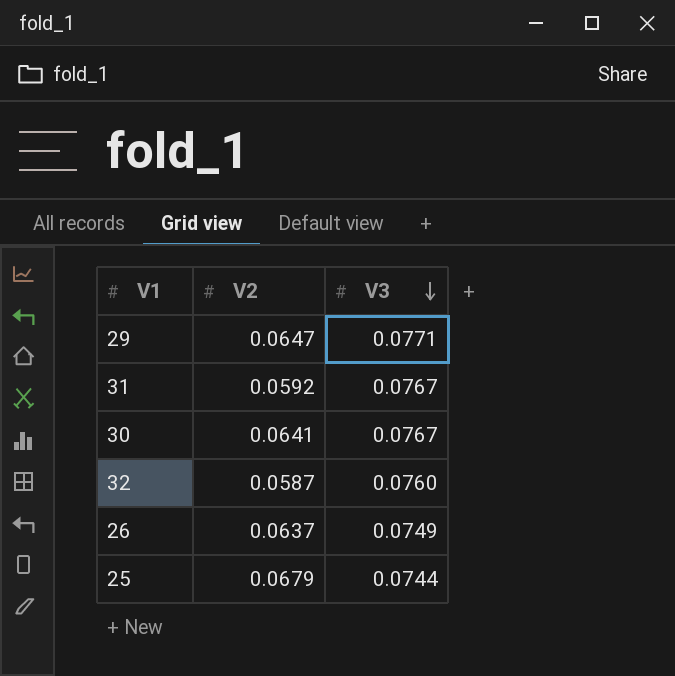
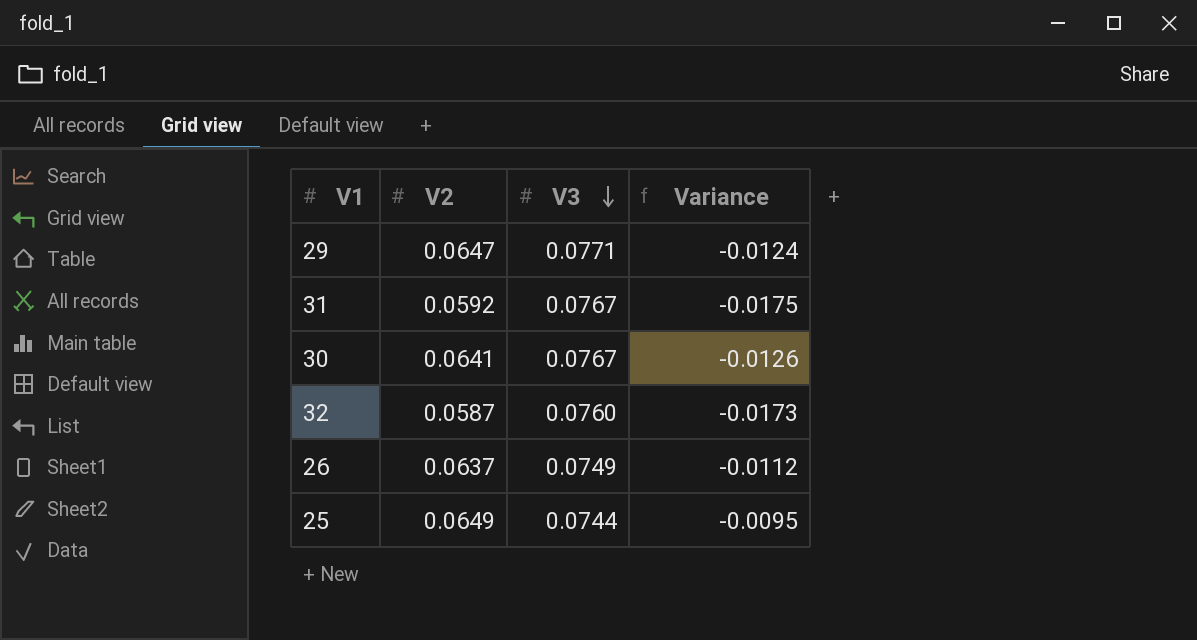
column Variance | formula: none -> [V2] - [V3]
25 | V2: 0.0679 -> 0.0649

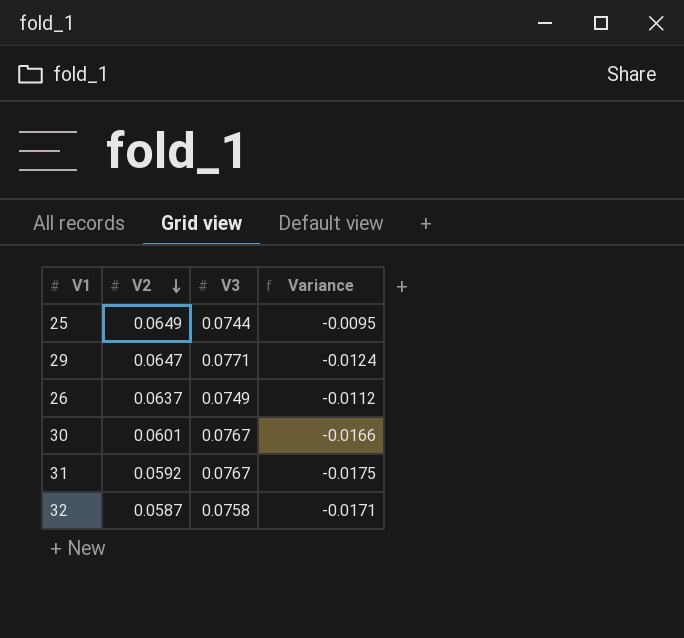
row order: V3 descending -> V2 descending
30 | V2: 0.0641 -> 0.0601
30 | Variance: -0.0126 -> -0.0166
32 | V3: 0.0760 -> 0.0758
32 | Variance: -0.0173 -> -0.0171

